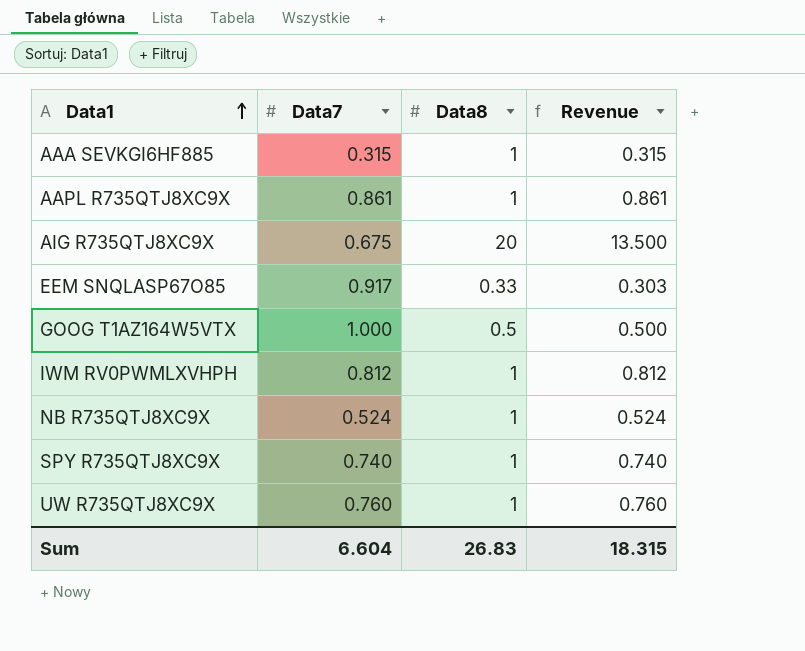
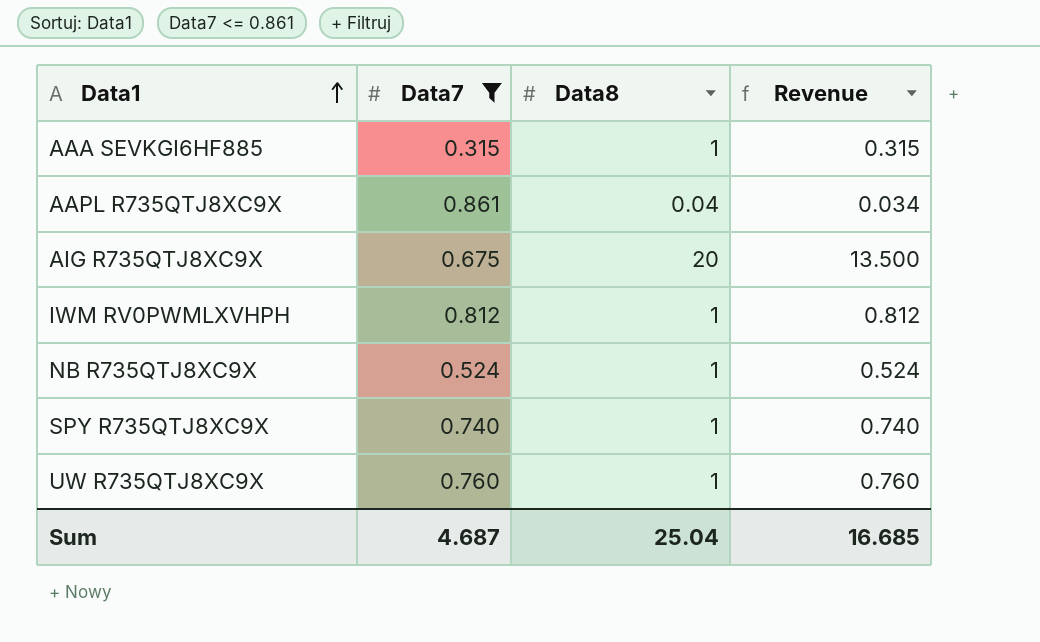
filter: none -> Data7 <= 0.861
AAPL R735QTJ8XC9X | Data8: 1 -> 0.04
AAPL R735QTJ8XC9X | Revenue: 0.861 -> 0.034
Sum | Data7: 6.604 -> 4.687
Sum | Data8: 26.83 -> 25.04
Sum | Revenue: 18.315 -> 16.685

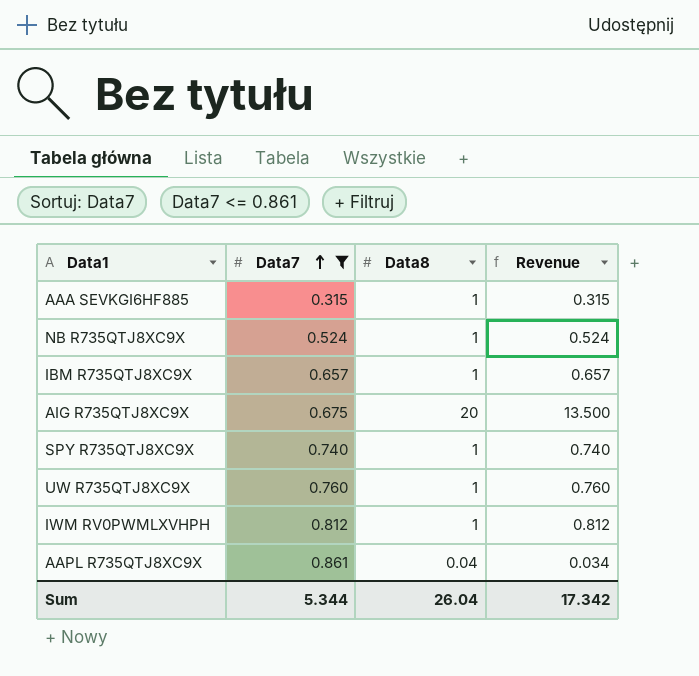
row order: Data1 ascending -> Data7 ascending
row IBM R735QTJ8XC9X: none -> 0.657 | 1 | 0.657
Sum | Data7: 4.687 -> 5.344
Sum | Data8: 25.04 -> 26.04
Sum | Revenue: 16.685 -> 17.342

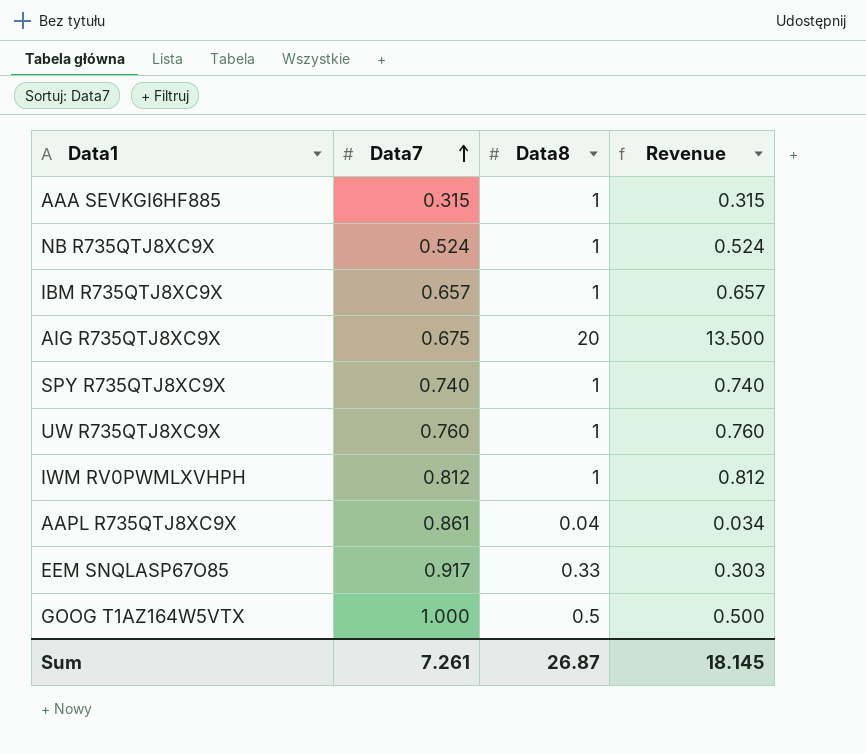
filter: Data7 <= 0.861 -> none
Sum | Data7: 5.344 -> 7.261
Sum | Data8: 26.04 -> 26.87
Sum | Revenue: 17.342 -> 18.145

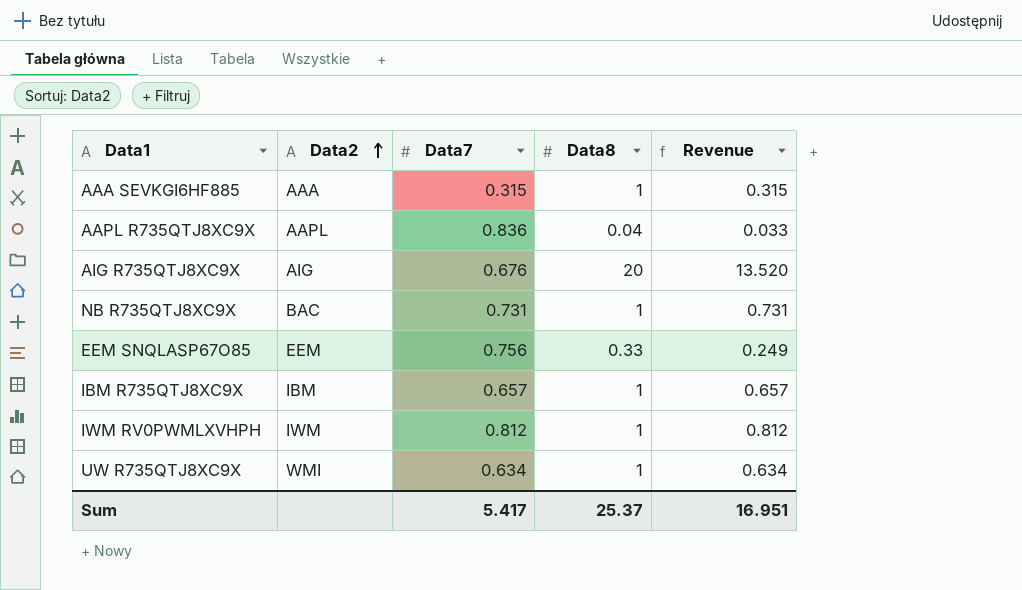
row order: Data7 ascending -> Data2 ascending
column Data2 | position: none -> 2
row SPY R735QTJ8XC9X: 0.740 | 1 | 0.740 -> none
row GOOG T1AZ164W5VTX: 1.000 | 0.5 | 0.500 -> none
AAPL R735QTJ8XC9X | Data7: 0.861 -> 0.836
AAPL R735QTJ8XC9X | Revenue: 0.034 -> 0.033
AIG R735QTJ8XC9X | Data7: 0.675 -> 0.676
AIG R735QTJ8XC9X | Revenue: 13.500 -> 13.520
NB R735QTJ8XC9X | Data7: 0.524 -> 0.731
NB R735QTJ8XC9X | Revenue: 0.524 -> 0.731
EEM SNQLASP67O85 | Data7: 0.917 -> 0.756
EEM SNQLASP67O85 | Revenue: 0.303 -> 0.249
UW R735QTJ8XC9X | Data7: 0.760 -> 0.634
UW R735QTJ8XC9X | Revenue: 0.760 -> 0.634
Sum | Data7: 7.261 -> 5.417
Sum | Data8: 26.87 -> 25.37
Sum | Revenue: 18.145 -> 16.951

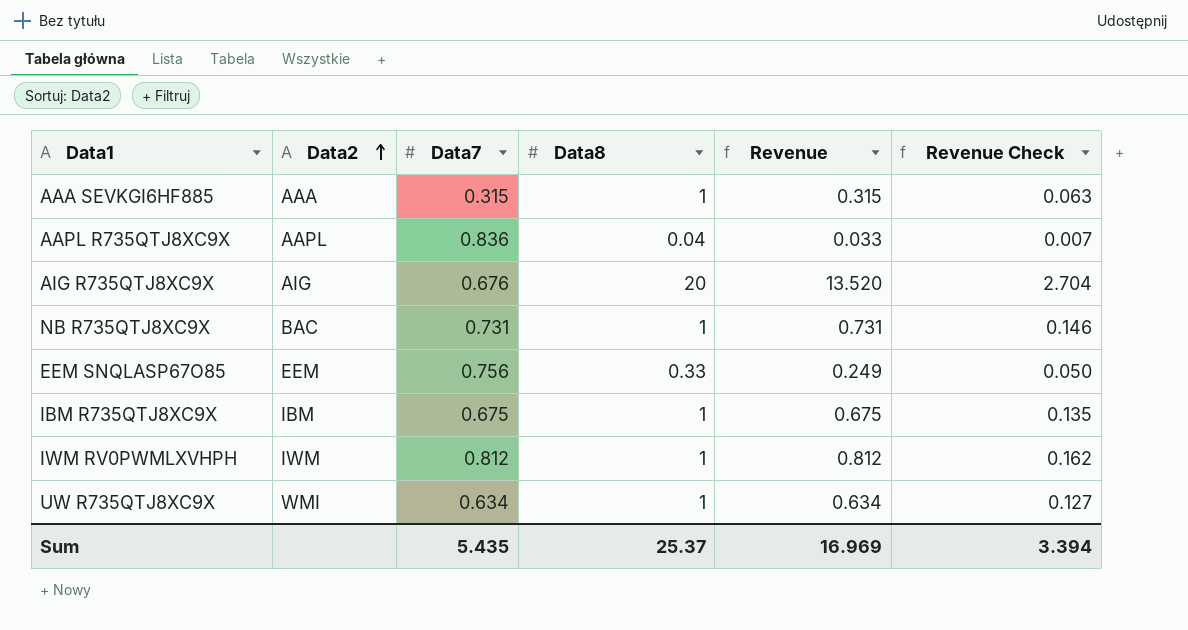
column Revenue Check | formula: none -> [Revenue] * 0.2
IBM R735QTJ8XC9X | Data7: 0.657 -> 0.675
IBM R735QTJ8XC9X | Revenue: 0.657 -> 0.675
Sum | Data7: 5.417 -> 5.435
Sum | Revenue: 16.951 -> 16.969

